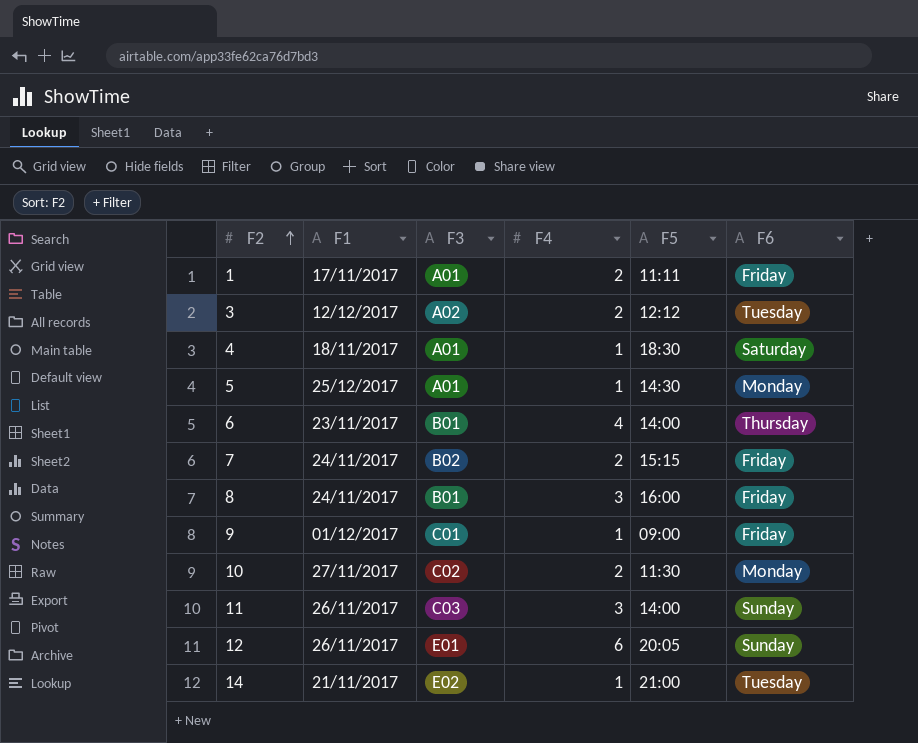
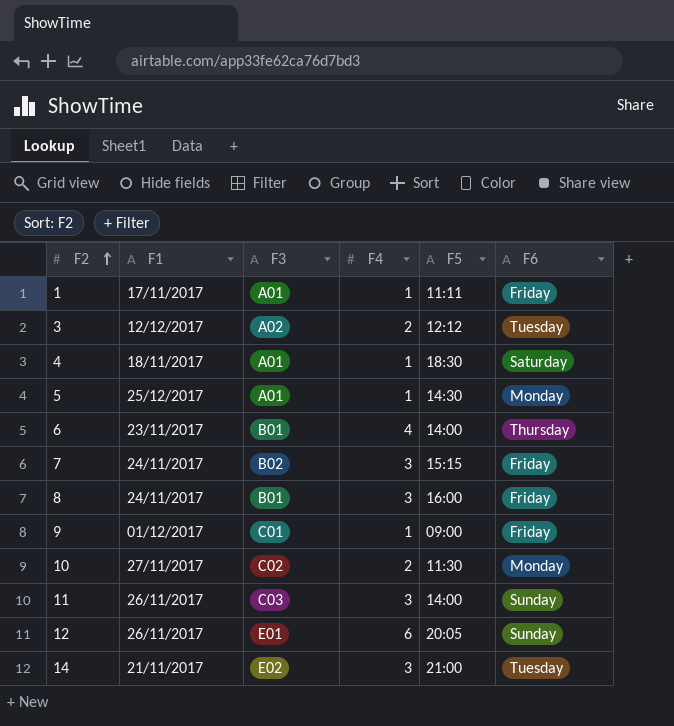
1 | F4: 2 -> 1
7 | F4: 2 -> 3
14 | F4: 1 -> 3

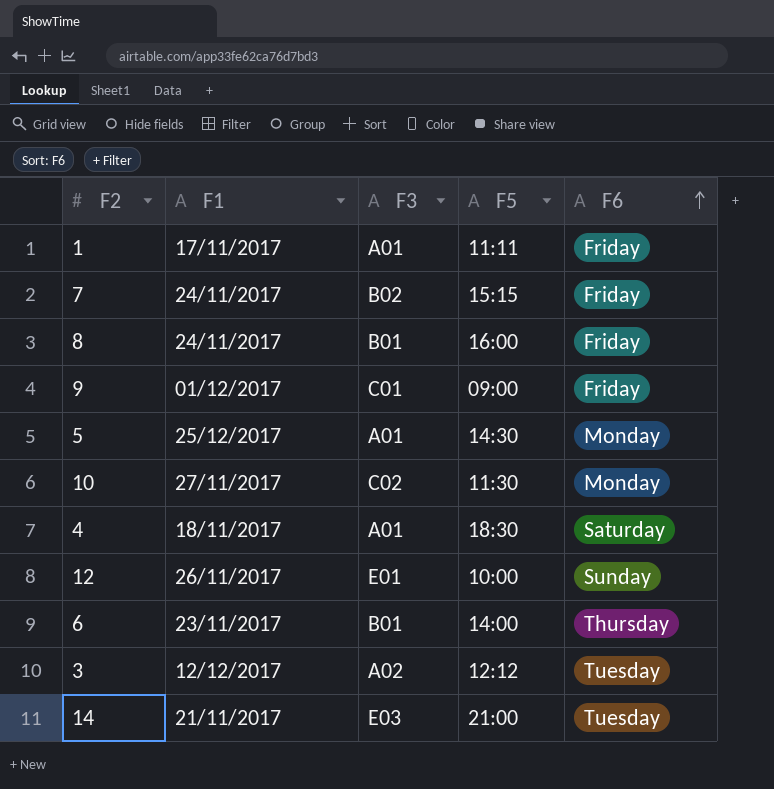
row order: F2 ascending -> F6 ascending
column F4 | position: 4 -> none
row 11: 26/11/2017 | C03 | 3 | 14:00 | Sunday -> none
12 | F5: 20:05 -> 10:00
14 | F3: E02 -> E03

